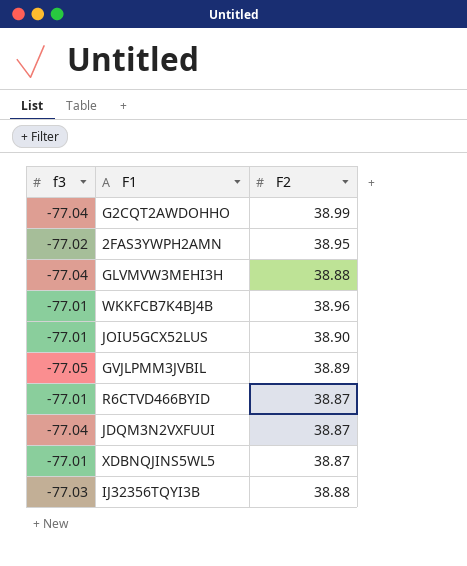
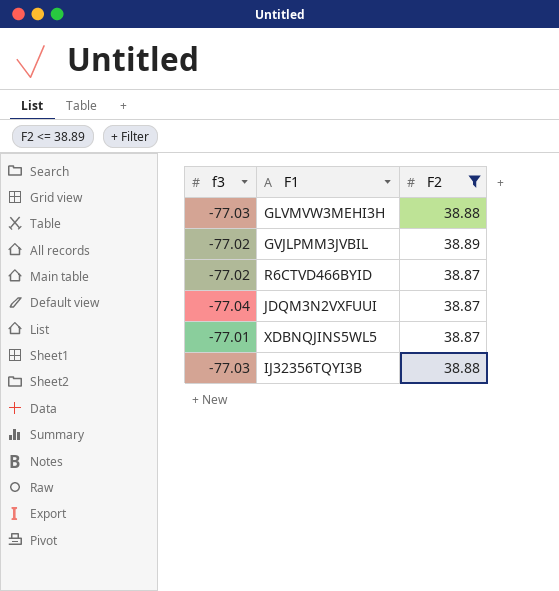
filter: none -> F2 <= 38.89
GLVMVW3MEHI3H | f3: -77.04 -> -77.03
GVJLPMM3JVBIL | f3: -77.05 -> -77.02
R6CTVD466BYID | f3: -77.01 -> -77.02

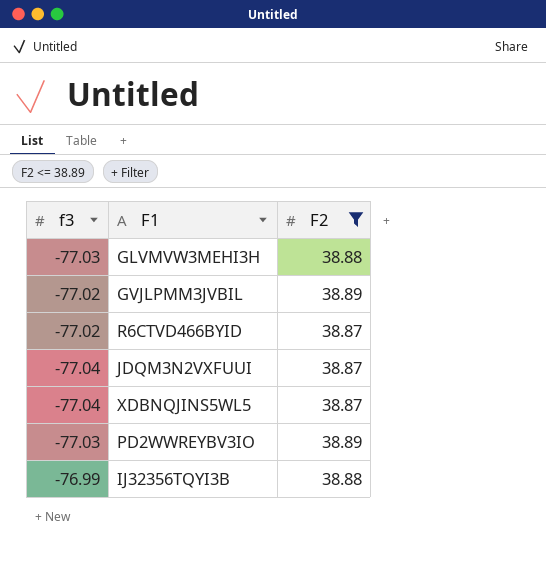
XDBNQJINS5WL5 | f3: -77.01 -> -77.04
row PD2WWREYBV3IO: none -> -77.03 | 38.89
IJ32356TQYI3B | f3: -77.03 -> -76.99

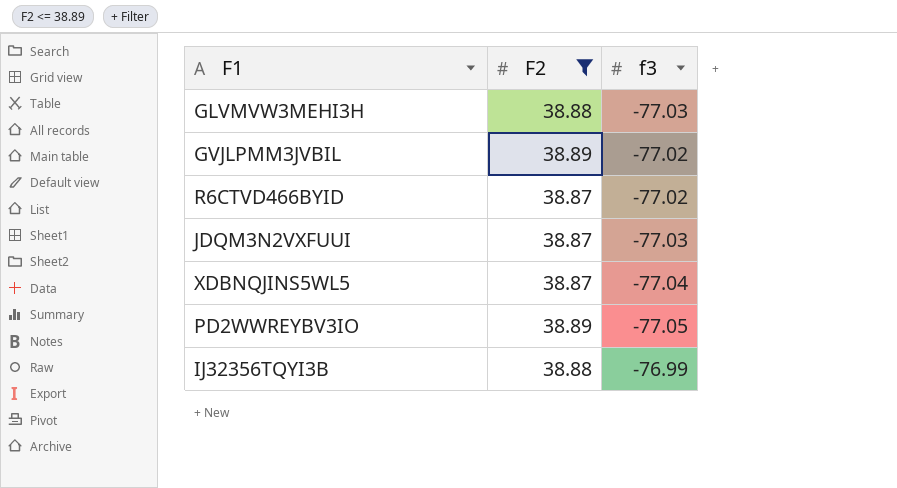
column f3 | position: 1 -> 3
JDQM3N2VXFUUI | f3: -77.04 -> -77.03
PD2WWREYBV3IO | f3: -77.03 -> -77.05

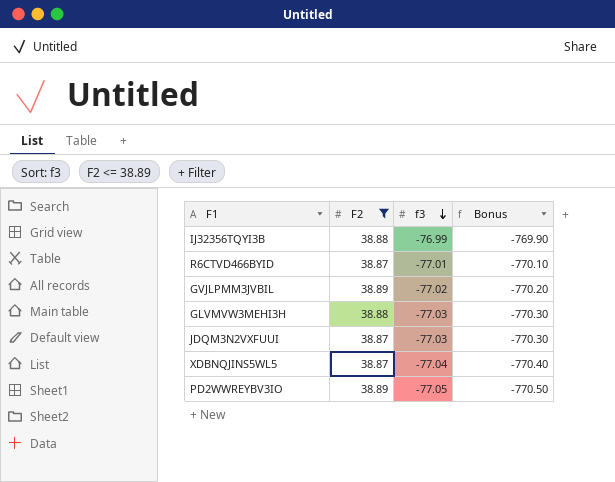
row order: none -> f3 descending
column Bonus | formula: none -> [f3] * 10
R6CTVD466BYID | f3: -77.02 -> -77.01

